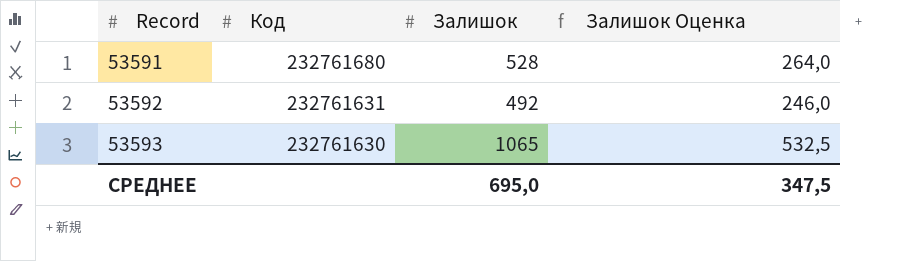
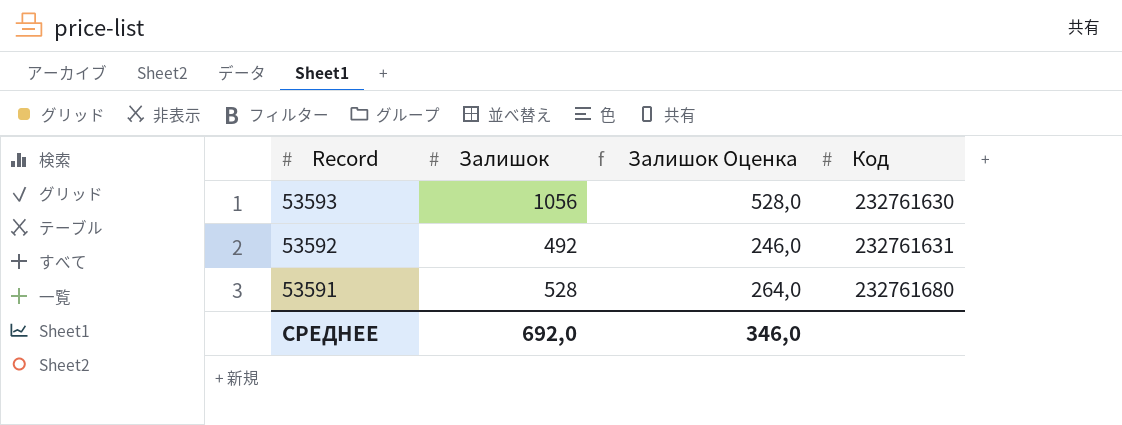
row order: Record ascending -> Record descending
column Код | position: 2 -> 4
53593 | Залишок: 1065 -> 1056
53593 | Залишок Оценка: 532,5 -> 528,0
СРЕДНЕЕ | Залишок: 695,0 -> 692,0
СРЕДНЕЕ | Залишок Оценка: 347,5 -> 346,0

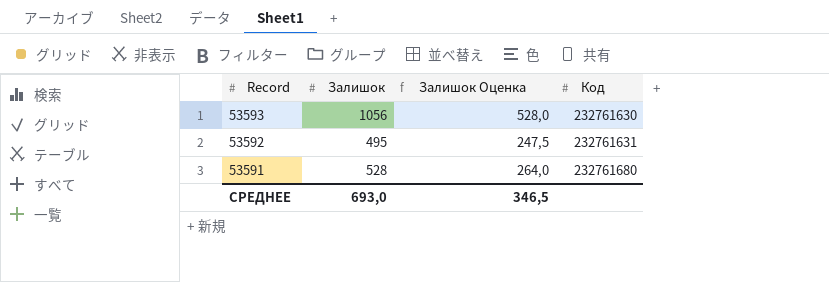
53592 | Залишок: 492 -> 495
53592 | Залишок Оценка: 246,0 -> 247,5
СРЕДНЕЕ | Залишок: 692,0 -> 693,0
СРЕДНЕЕ | Залишок Оценка: 346,0 -> 346,5

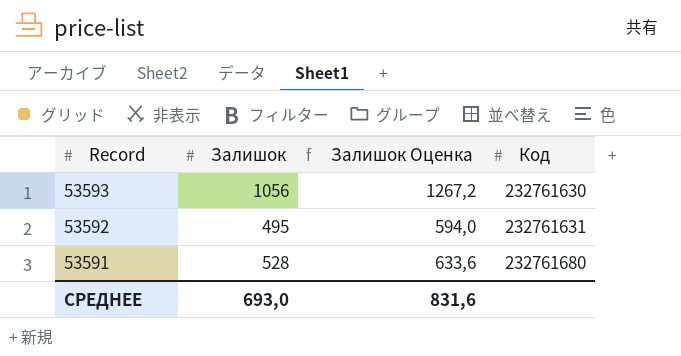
column Залишок Оценка | formula: [Залишок] * 0,5 -> [Залишок] * 1,2
СРЕДНЕЕ | Залишок Оценка: 346,5 -> 831,6

